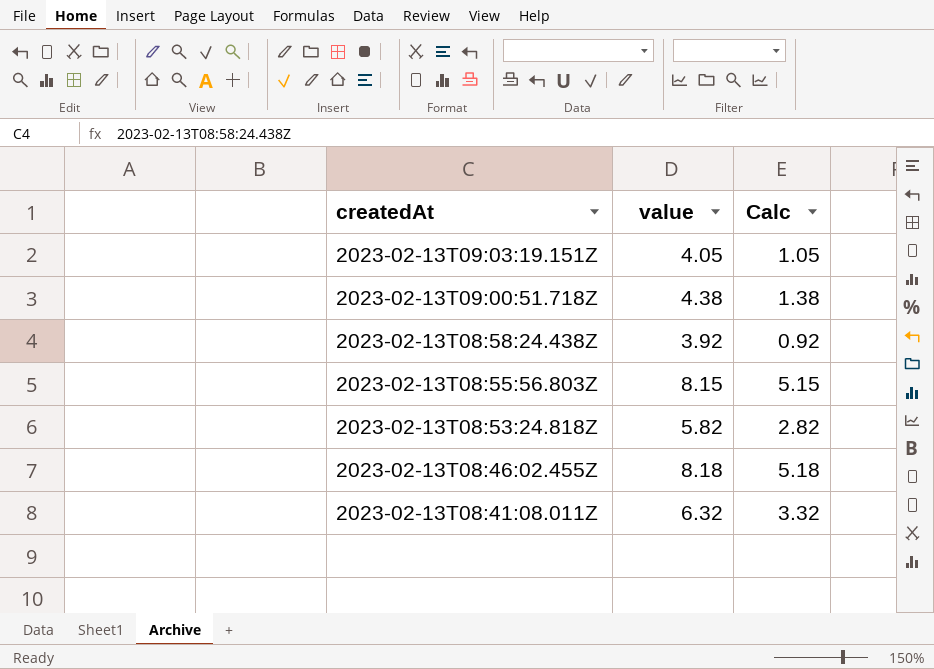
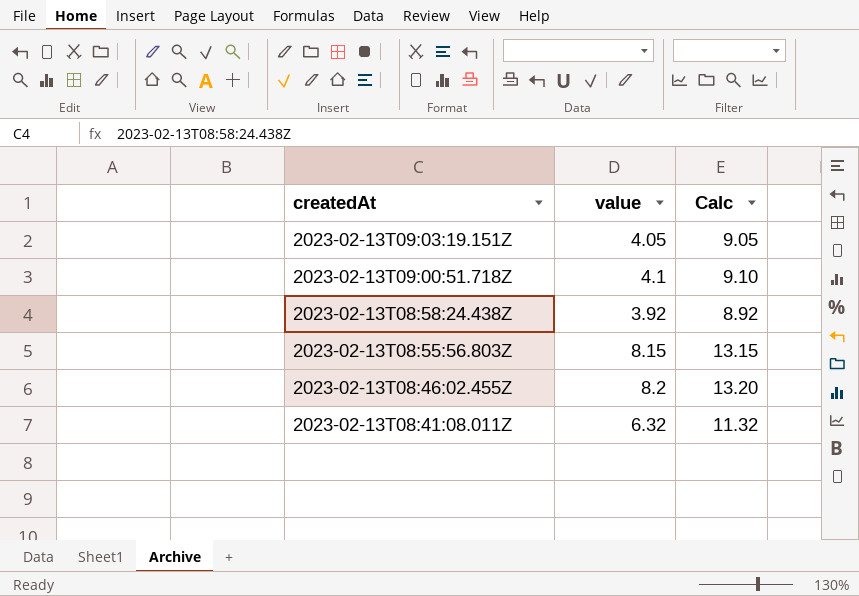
column Calc | formula: [value] - 3 -> [value] + 5
row 2023-02-13T08:53:24.818Z: 5.82 | 2.82 -> none
2023-02-13T09:00:51.718Z | value: 4.38 -> 4.1
2023-02-13T08:46:02.455Z | value: 8.18 -> 8.2

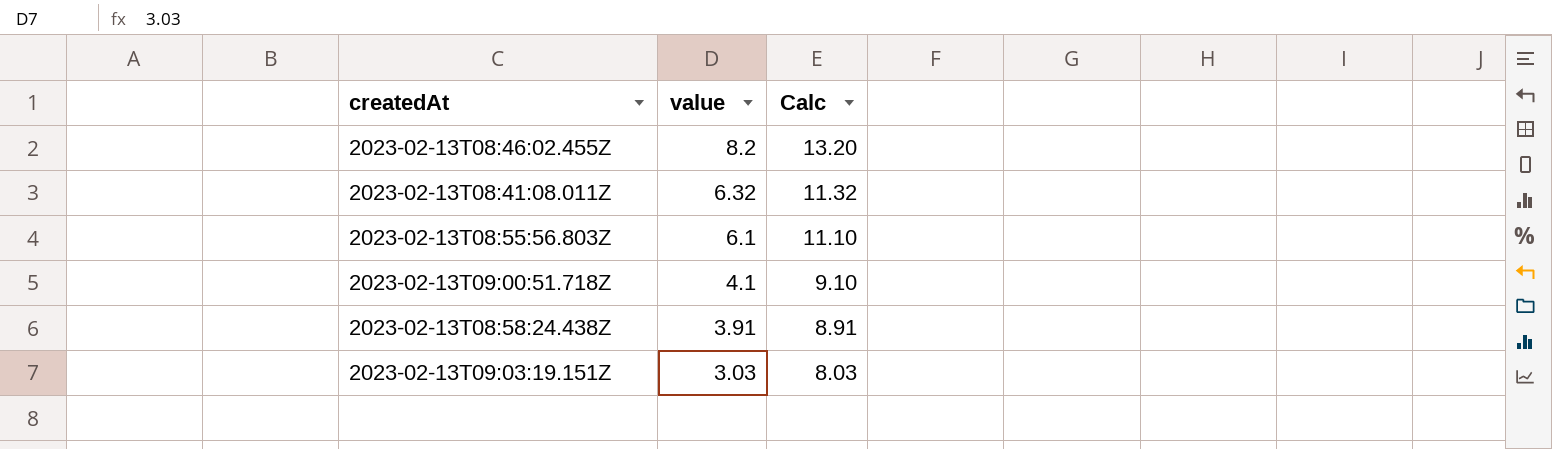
row order: createdAt descending -> value descending
2023-02-13T08:55:56.803Z | value: 8.15 -> 6.1
2023-02-13T08:55:56.803Z | Calc: 13.15 -> 11.10
2023-02-13T08:58:24.438Z | value: 3.92 -> 3.91
2023-02-13T08:58:24.438Z | Calc: 8.92 -> 8.91
2023-02-13T09:03:19.151Z | value: 4.05 -> 3.03
2023-02-13T09:03:19.151Z | Calc: 9.05 -> 8.03

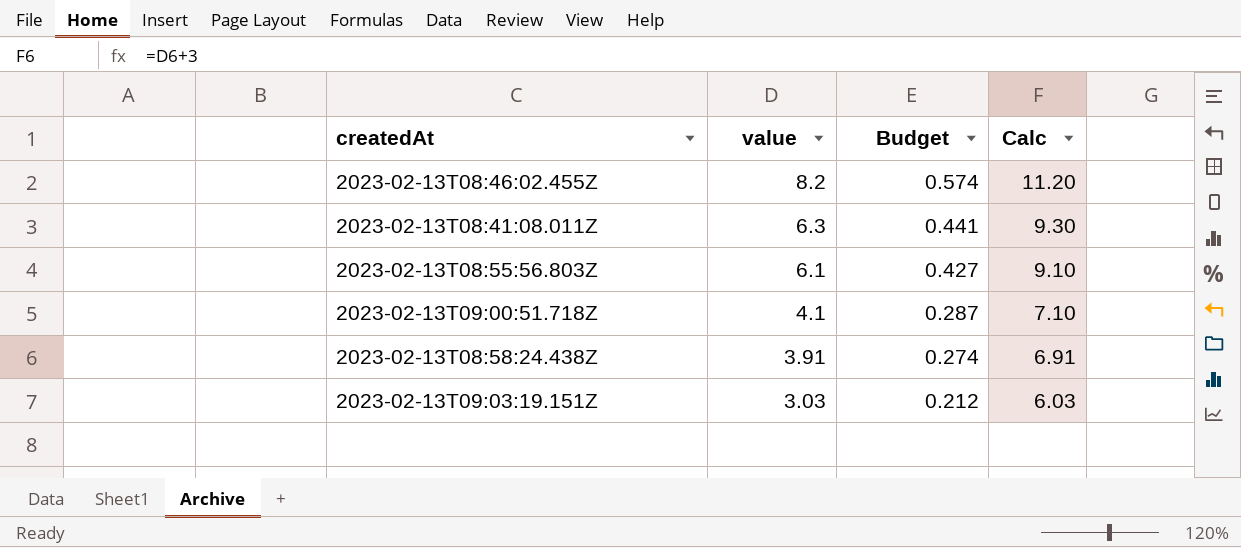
column Budget | formula: none -> [value] * 0.07
column Calc | formula: [value] + 5 -> [value] + 3
2023-02-13T08:41:08.011Z | value: 6.32 -> 6.3

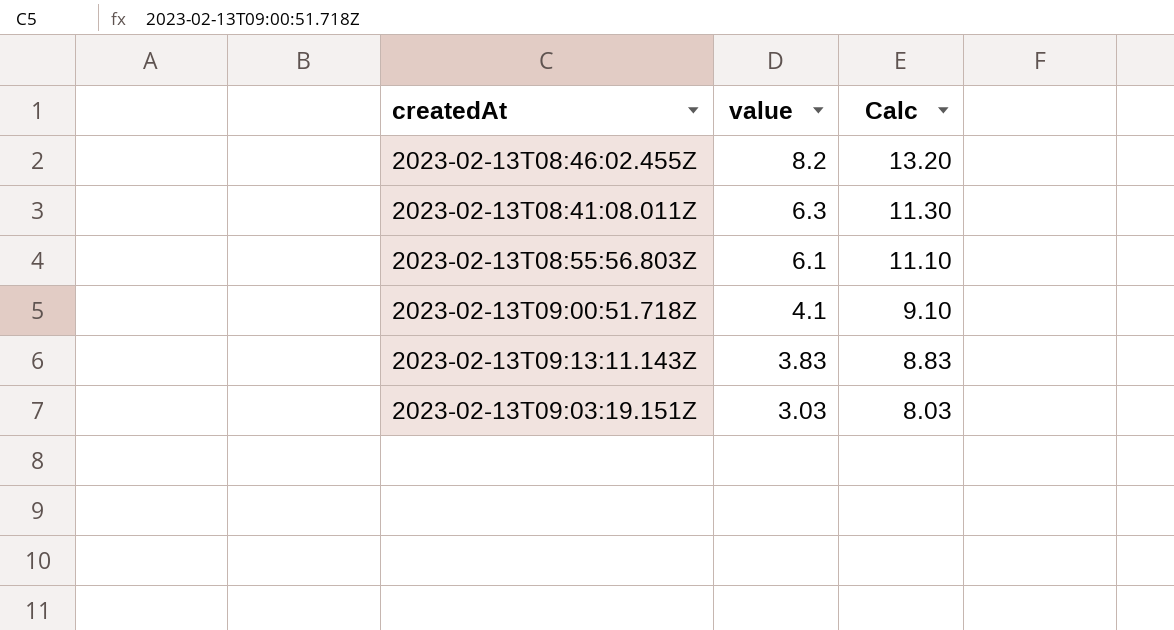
column Budget | formula: [value] * 0.07 -> none
column Calc | formula: [value] + 3 -> [value] + 5
row 2023-02-13T08:58:24.438Z: 3.91 | 0.274 | 6.91 -> none
row 2023-02-13T09:13:11.143Z: none -> 3.83 | 8.83

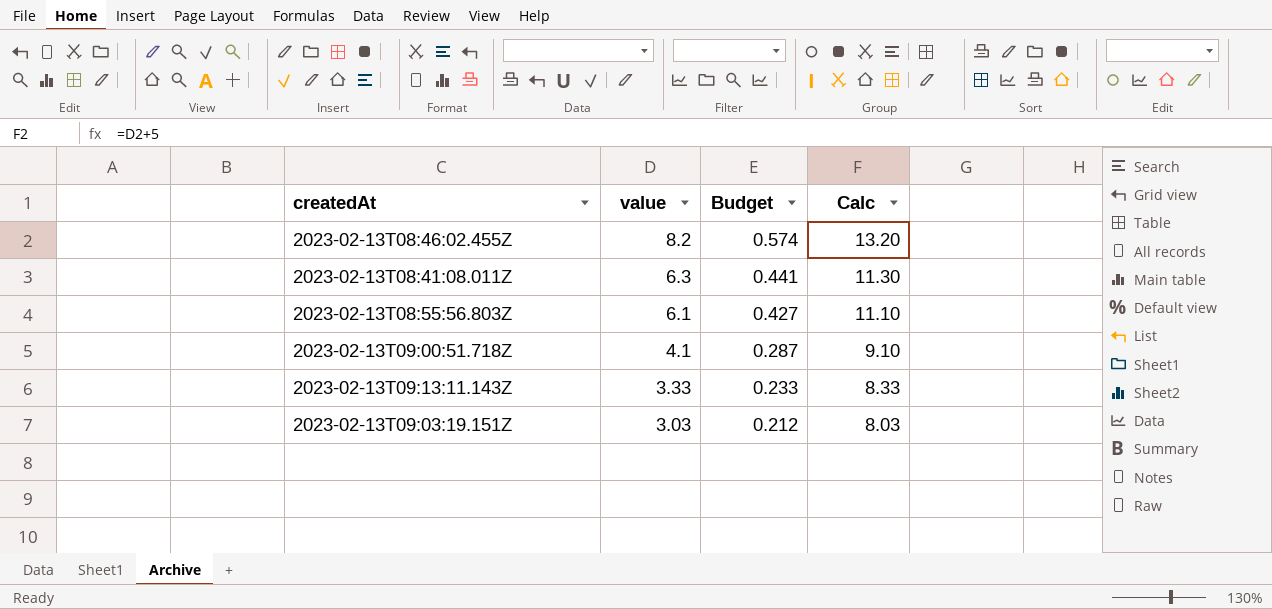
column Budget | formula: none -> [value] * 0.07
2023-02-13T09:13:11.143Z | value: 3.83 -> 3.33
2023-02-13T09:13:11.143Z | Calc: 8.83 -> 8.33

